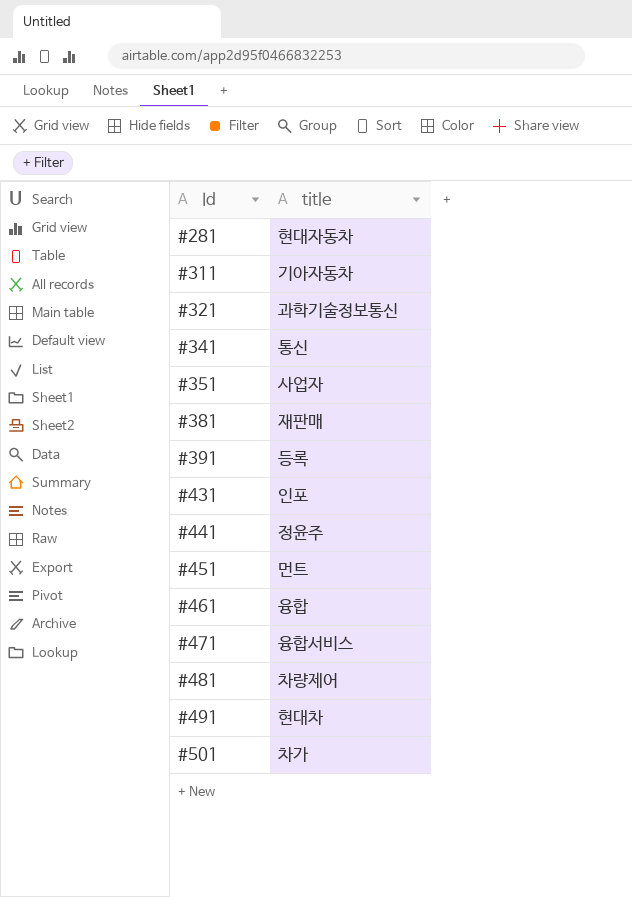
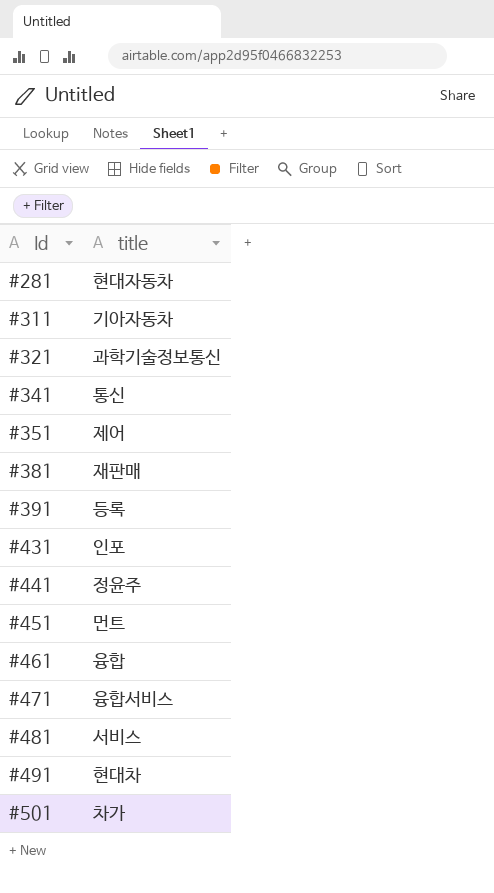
#351 | title: 사업자 -> 제어
#481 | title: 차량제어 -> 서비스

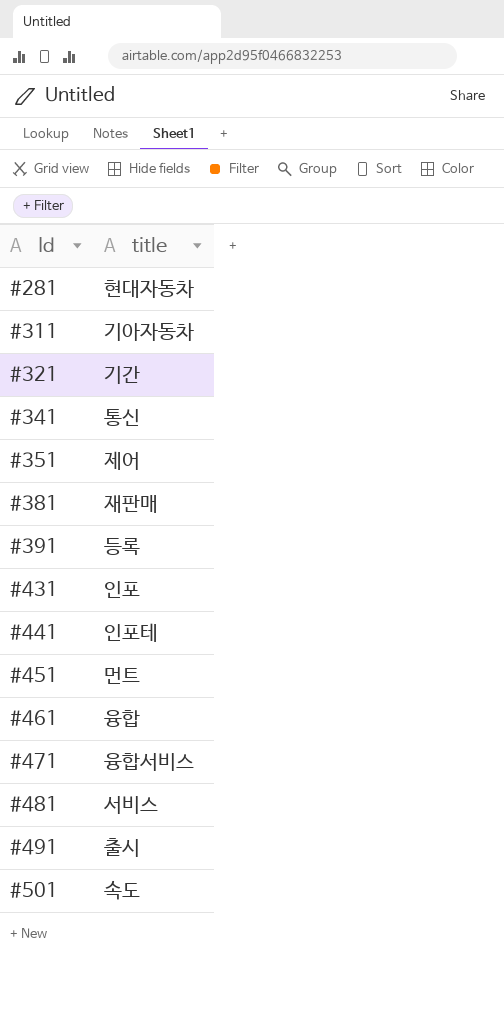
#321 | title: 과학기술정보통신 -> 기간
#441 | title: 정윤주 -> 인포테
#491 | title: 현대차 -> 출시
#501 | title: 차가 -> 속도

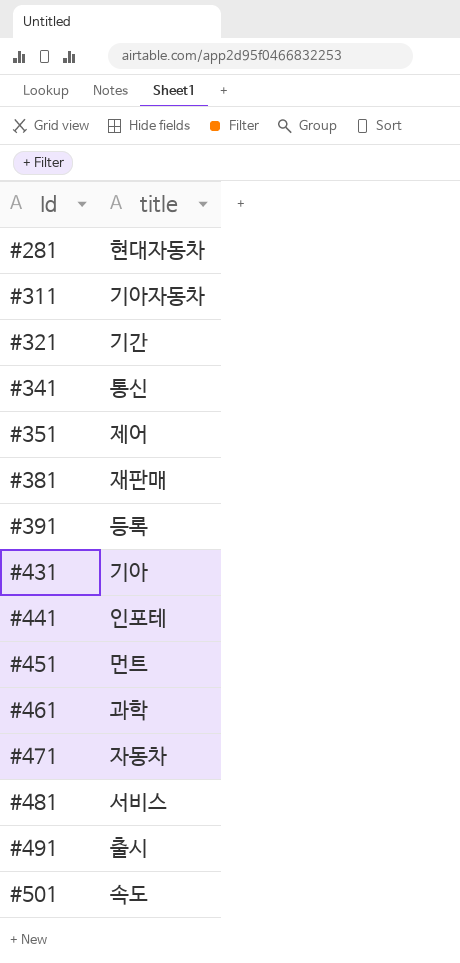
#431 | title: 인포 -> 기아
#461 | title: 융합 -> 과학
#471 | title: 융합서비스 -> 자동차

